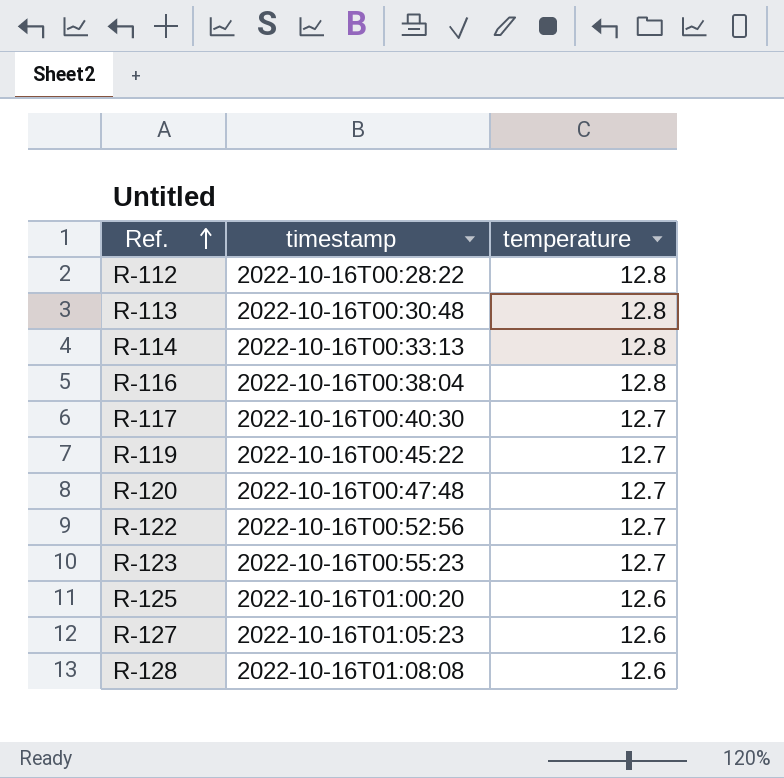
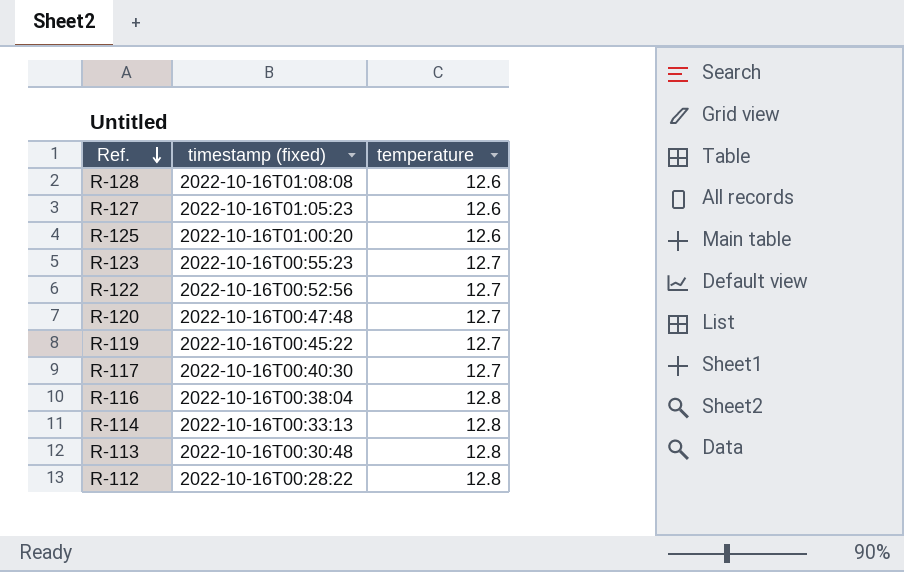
row order: Ref. ascending -> Ref. descending
column name: timestamp -> timestamp (fixed)

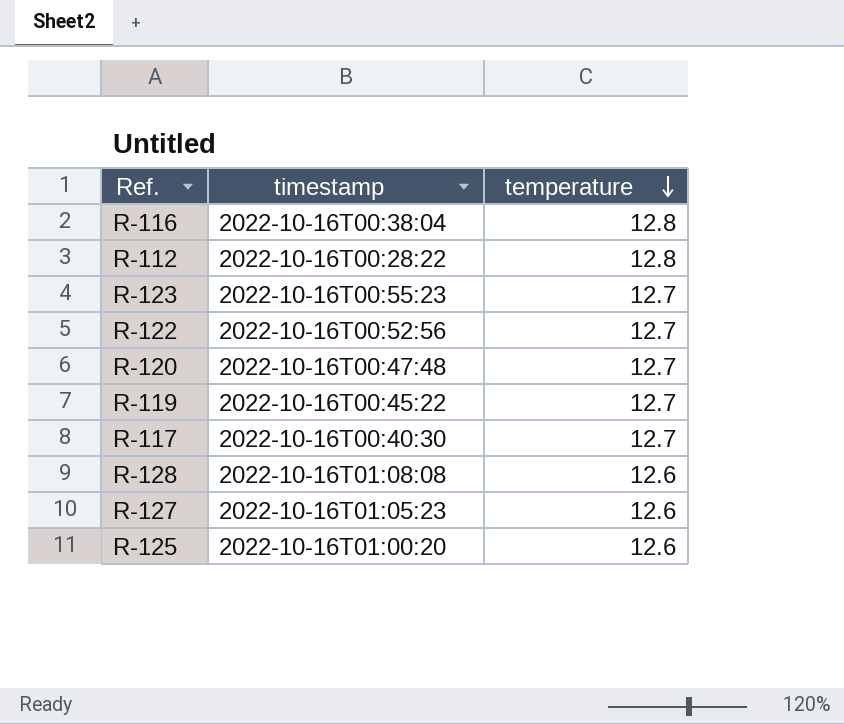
row order: Ref. descending -> temperature descending
column name: timestamp (fixed) -> timestamp
row R-114: 2022-10-16T00:33:13 | 12.8 -> none
row R-113: 2022-10-16T00:30:48 | 12.8 -> none

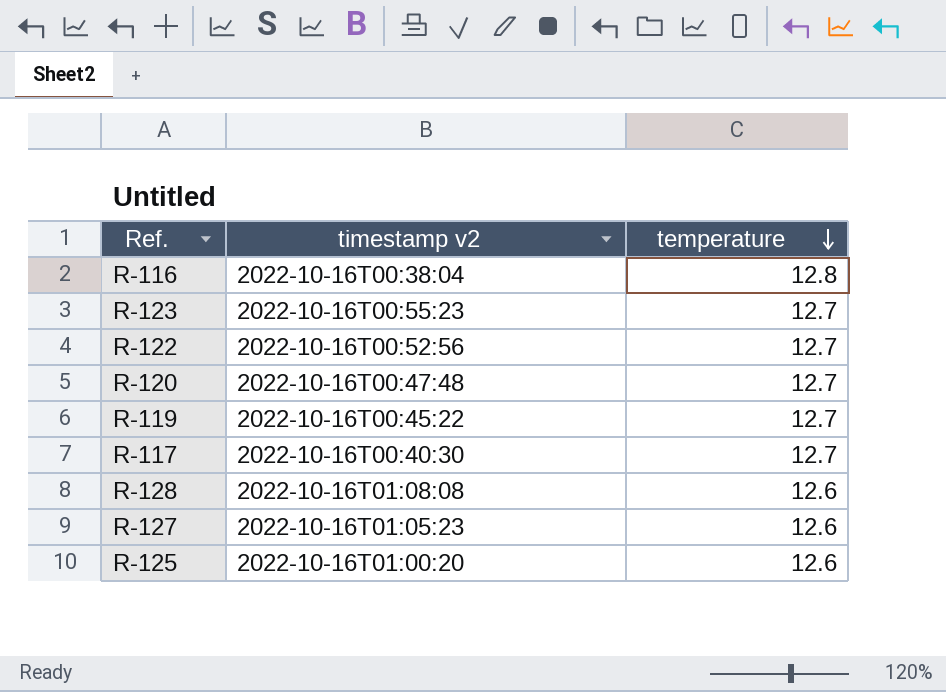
column name: timestamp -> timestamp v2
row R-112: 2022-10-16T00:28:22 | 12.8 -> none

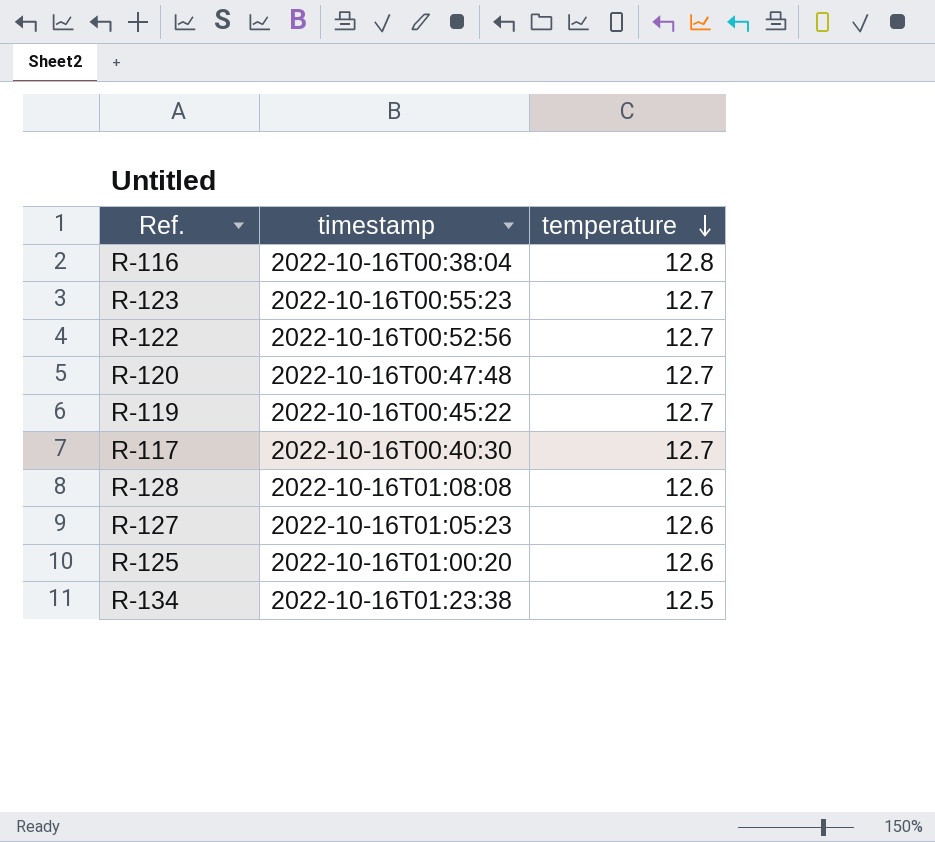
column name: timestamp v2 -> timestamp
row R-134: none -> 2022-10-16T01:23:38 | 12.5

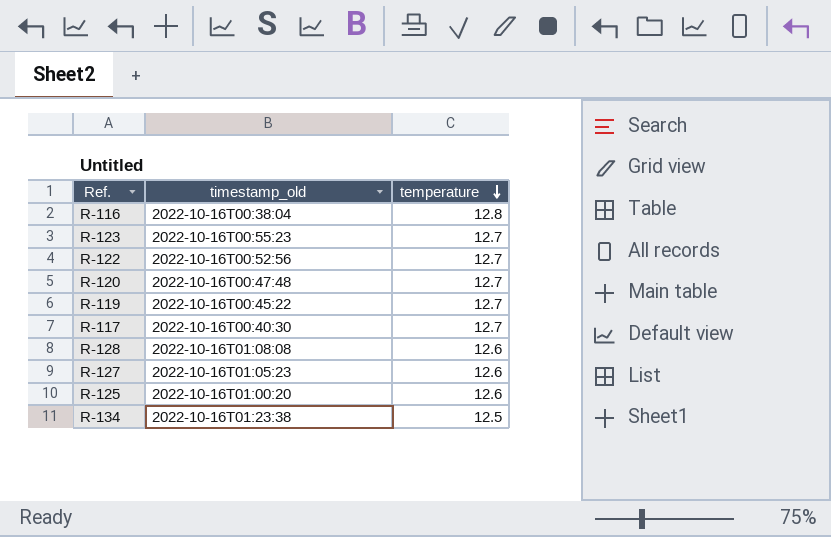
column name: timestamp -> timestamp_old

